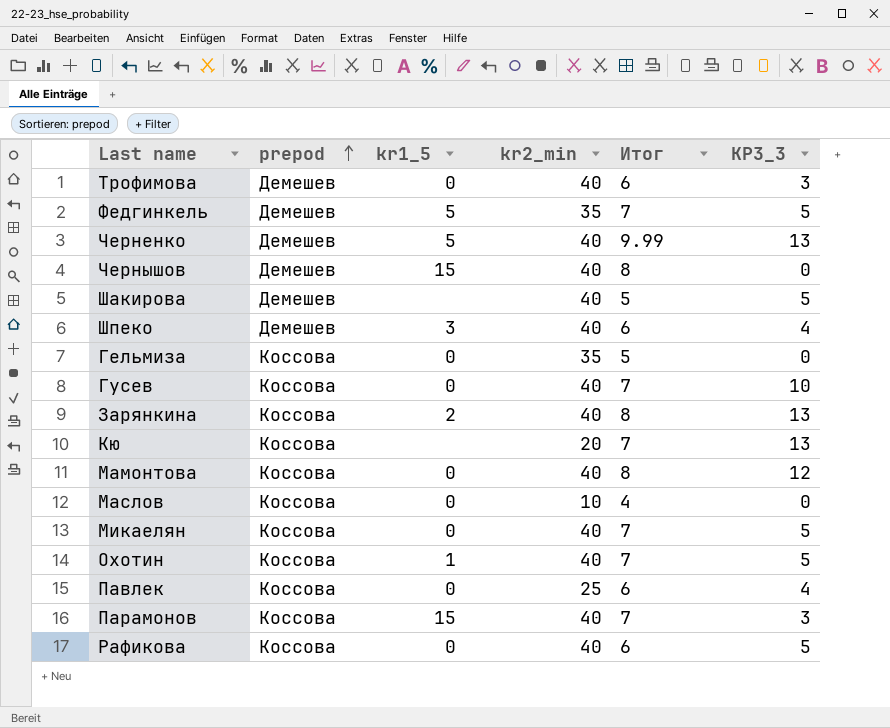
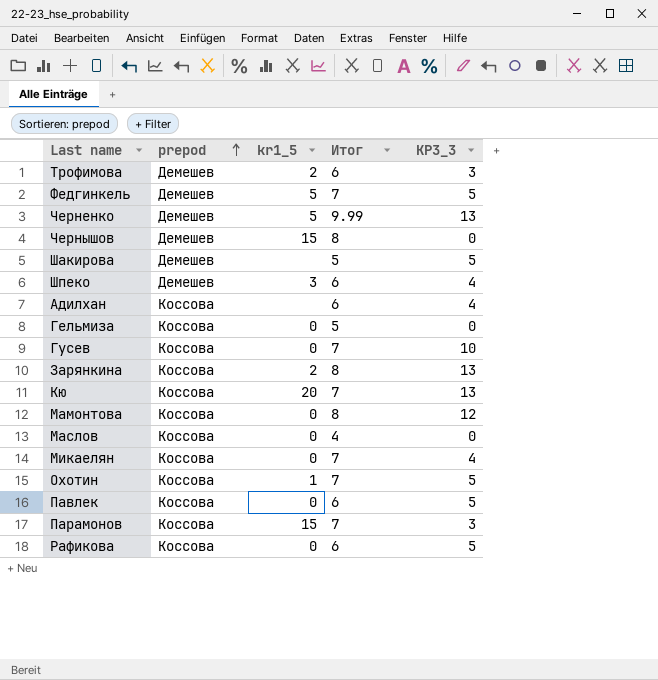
column kr2_min | position: 4 -> none
Трофимова | kr1_5: 0 -> 2
row Адилхан: none -> Коссова | none | 6 | 4
Кю | kr1_5: none -> 20
Микаелян | КР3_3: 5 -> 4
Павлек | КР3_3: 4 -> 5

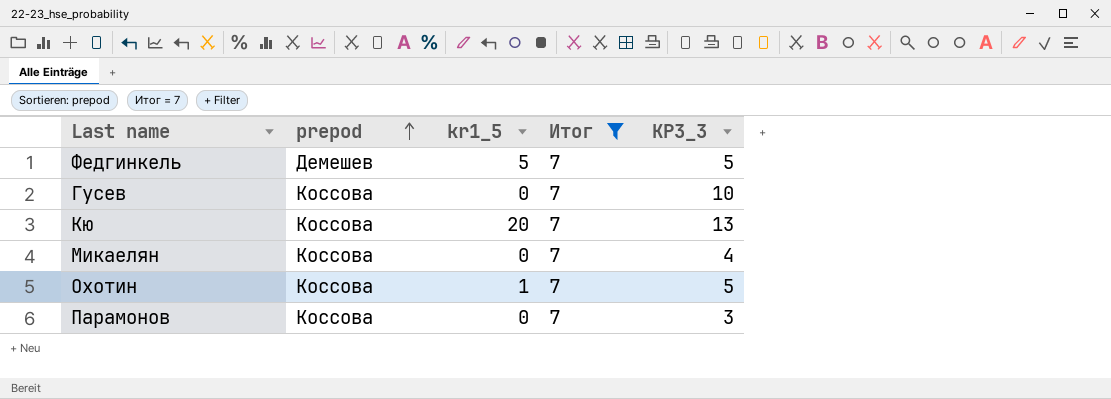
filter: none -> Итог = 7
Парамонов | kr1_5: 15 -> 0

